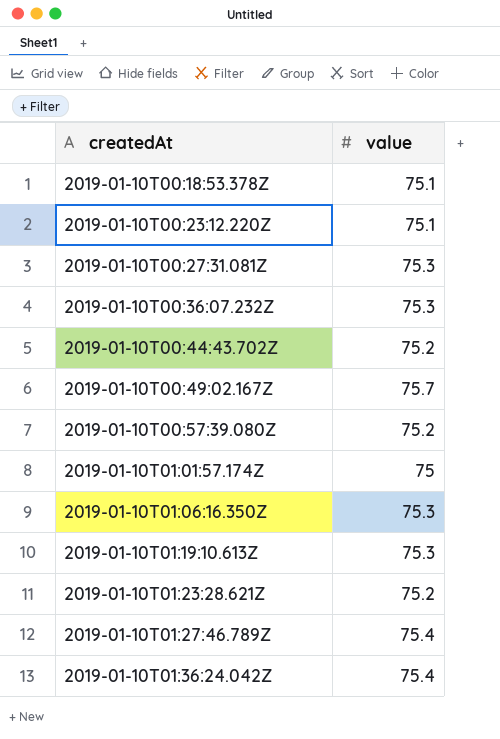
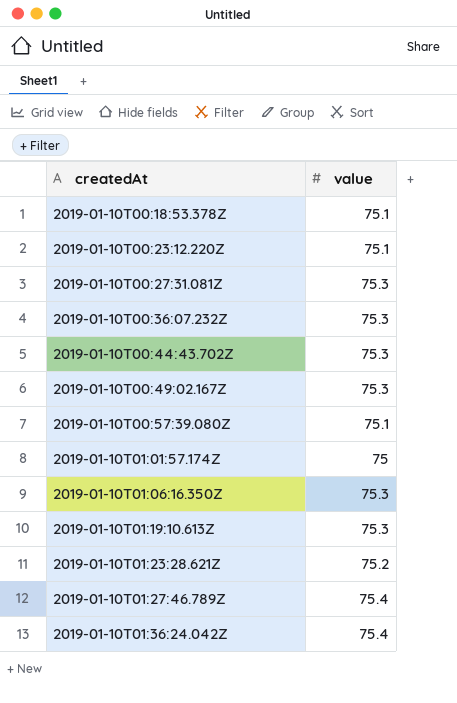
2019-01-10T00:44:43.702Z | value: 75.2 -> 75.3
2019-01-10T00:49:02.167Z | value: 75.7 -> 75.3
2019-01-10T00:57:39.080Z | value: 75.2 -> 75.1

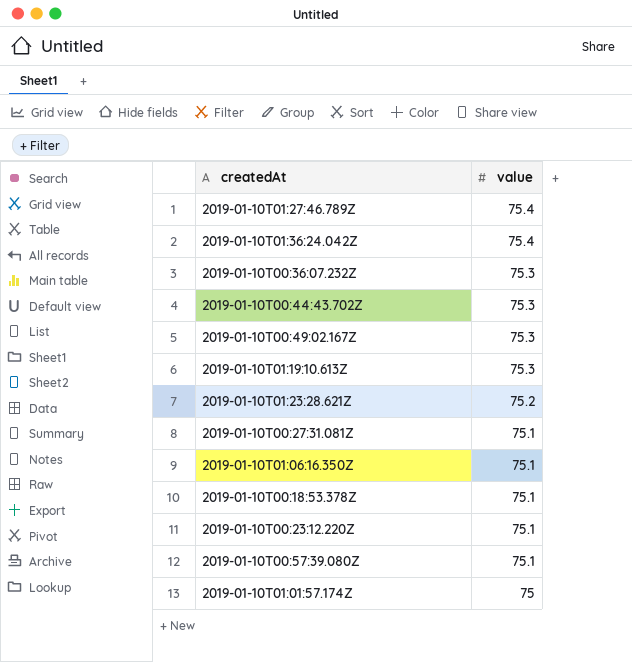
row order: createdAt ascending -> value descending
2019-01-10T00:27:31.081Z | value: 75.3 -> 75.1
2019-01-10T01:06:16.350Z | value: 75.3 -> 75.1

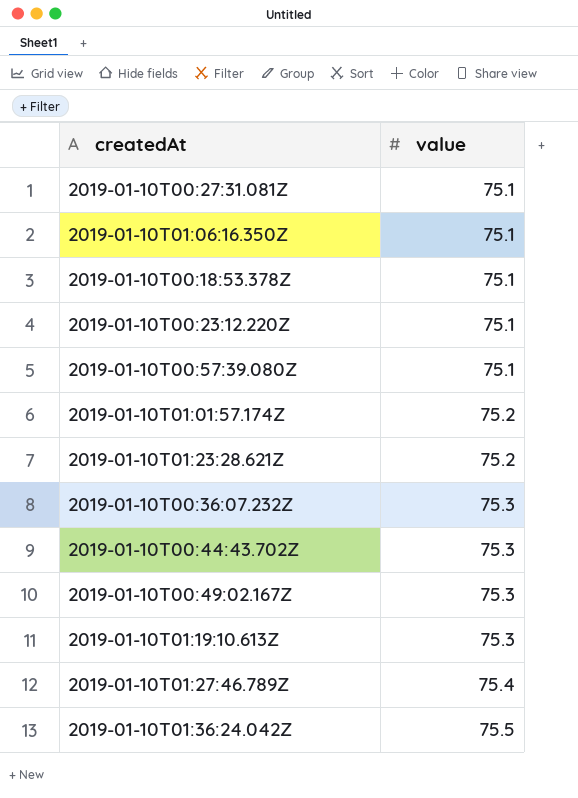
row order: value descending -> value ascending
2019-01-10T01:01:57.174Z | value: 75 -> 75.2
2019-01-10T01:36:24.042Z | value: 75.4 -> 75.5

